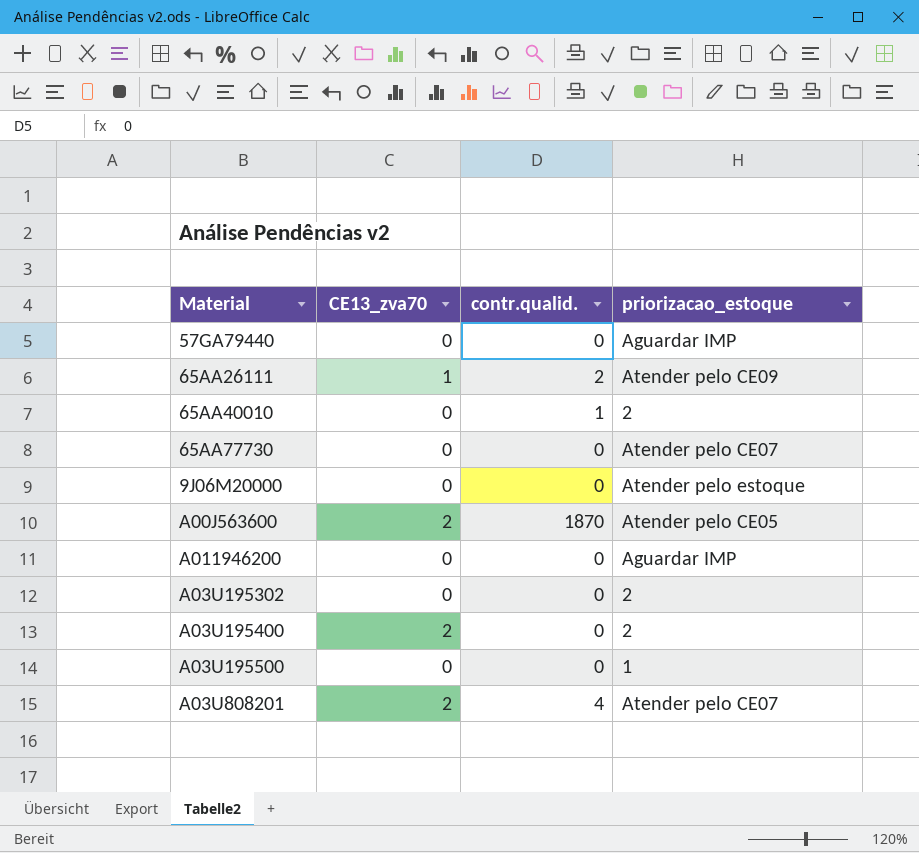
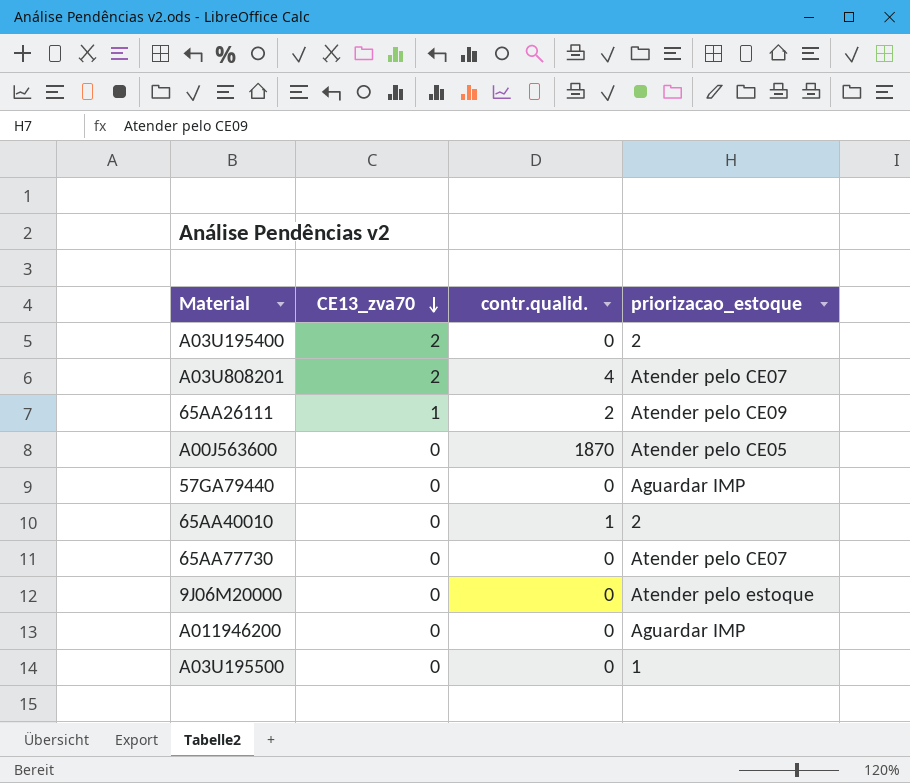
row order: none -> CE13_zva70 descending
row A03U195302: 0 | 0 | 2 -> none
A00J563600 | CE13_zva70: 2 -> 0

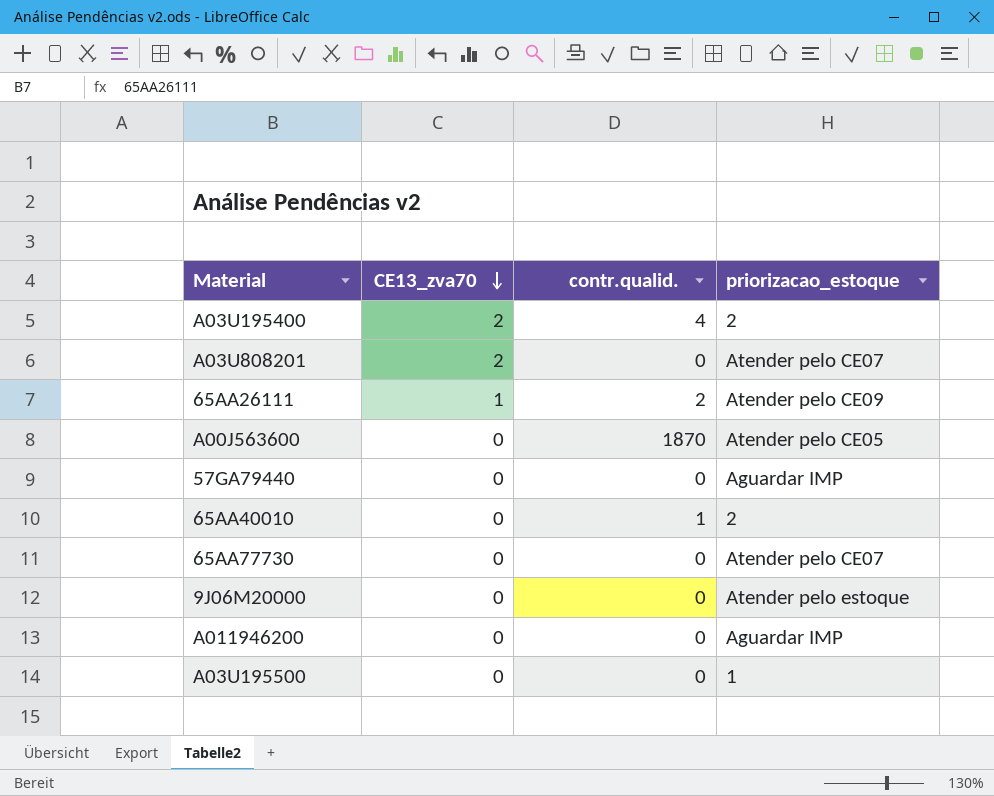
A03U195400 | contr.qualid.: 0 -> 4
A03U808201 | contr.qualid.: 4 -> 0

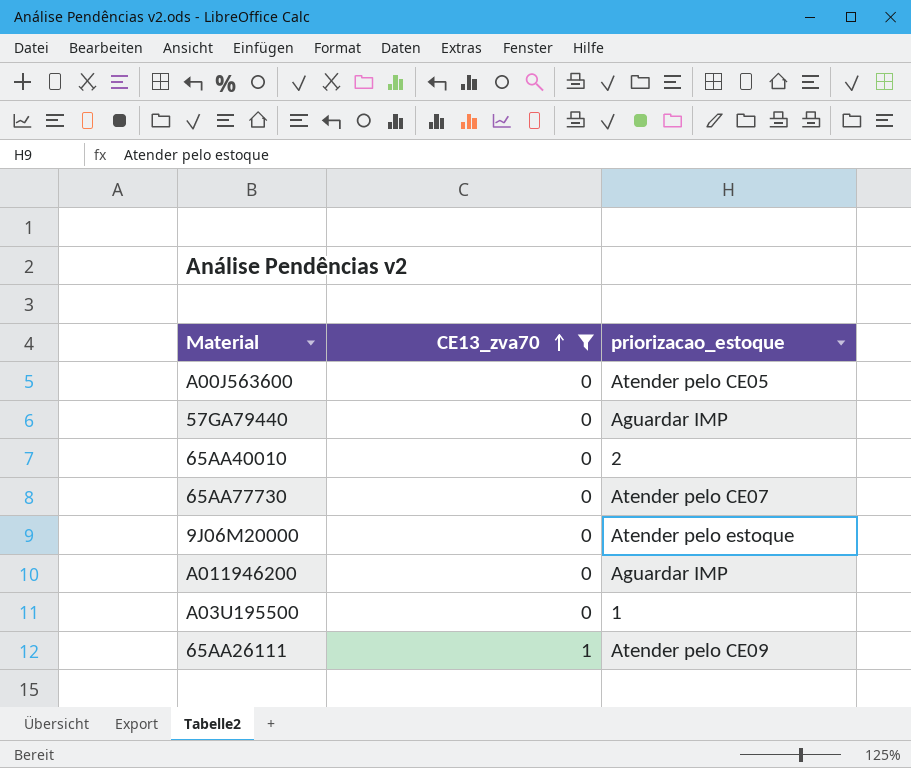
filter: none -> CE13_zva70 != 2
row order: CE13_zva70 descending -> CE13_zva70 ascending
column contr.qualid. | position: 3 -> none

